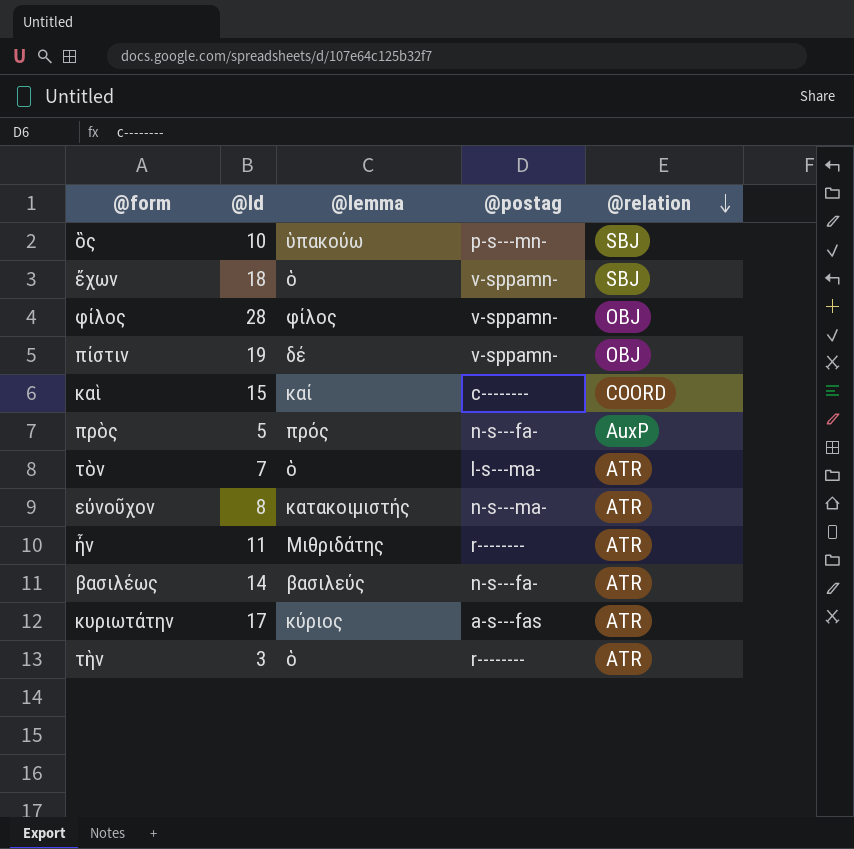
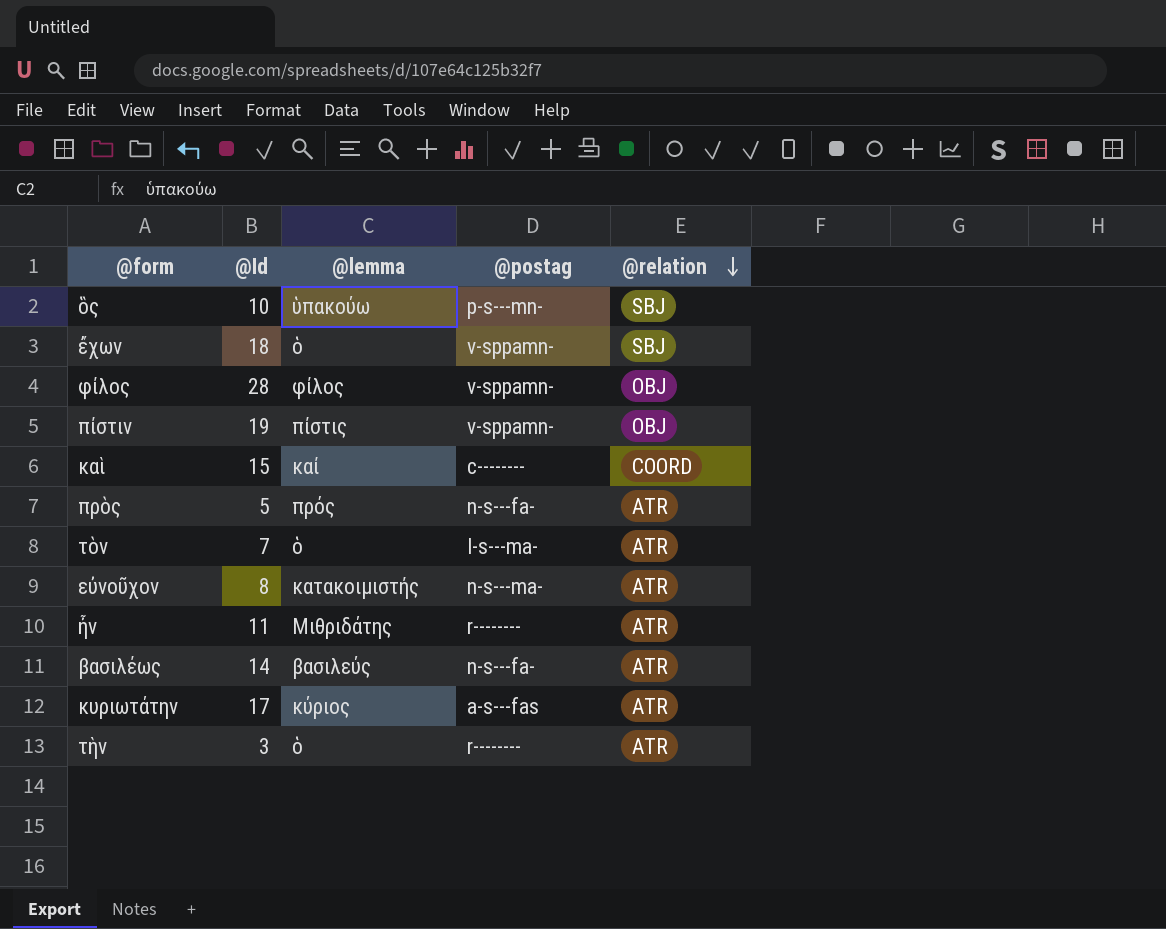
πίστιν | @lemma: δέ -> πίστις
πρὸς | @relation: AuxP -> ATR

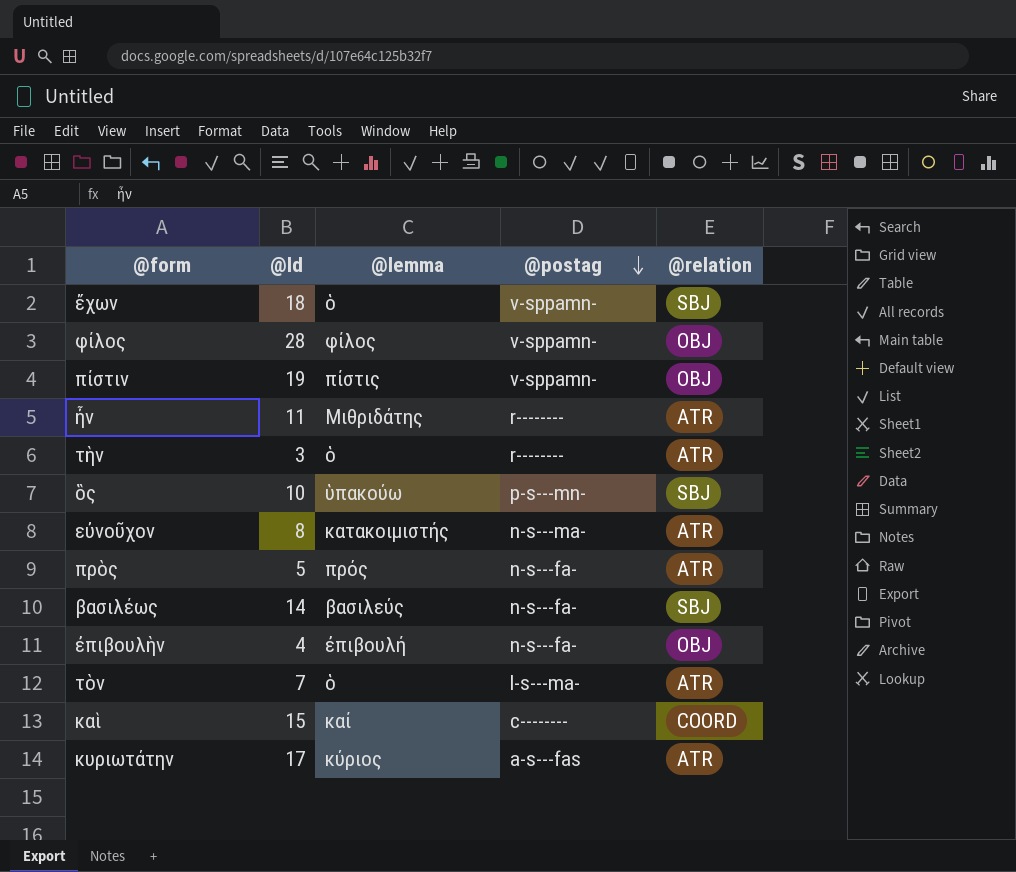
row order: @relation descending -> @postag descending
βασιλέως | @relation: ATR -> SBJ
row ἐπιβουλὴν: none -> 4 | ἐπιβουλή | n-s---fa- | OBJ

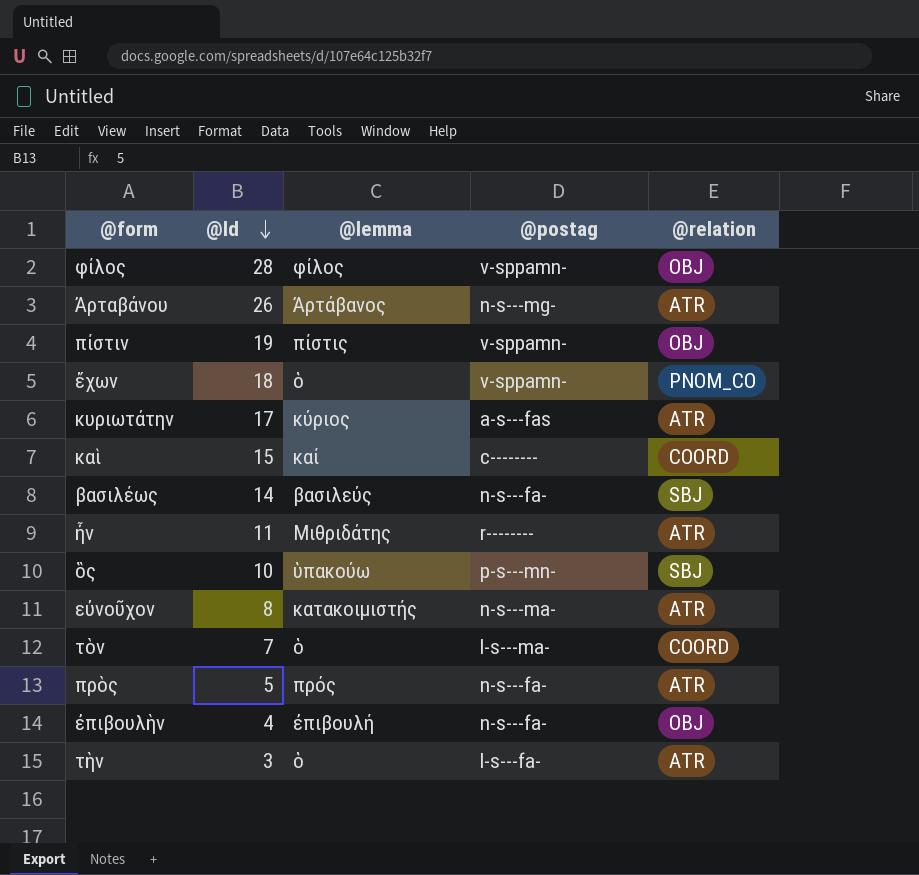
row order: @postag descending -> @Id descending
row Ἀρταβάνου: none -> 26 | Ἀρτάβανος | n-s---mg- | ATR
ἔχων | @relation: SBJ -> PNOM_CO
τὸν | @relation: ATR -> COORD
τὴν | @postag: r-------- -> l-s---fa-

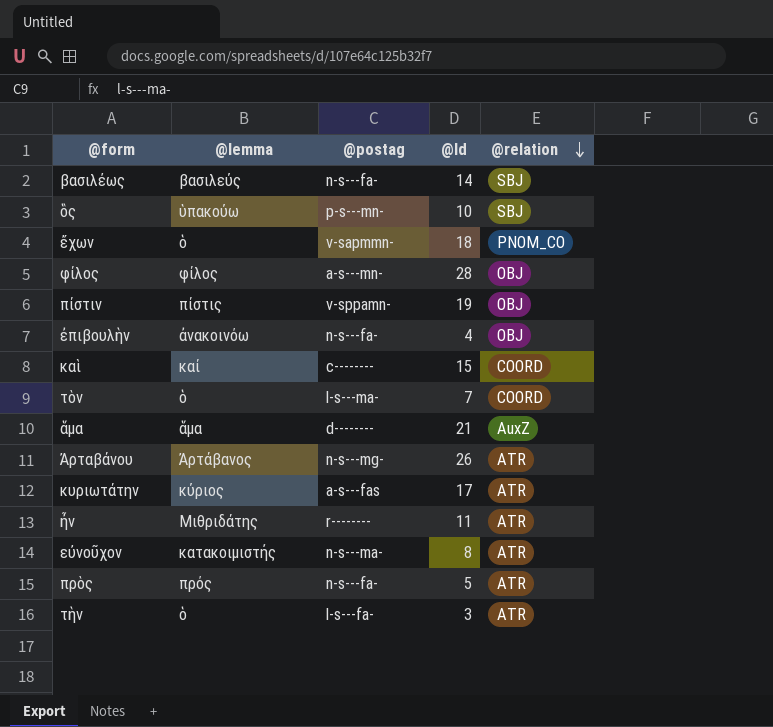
row order: @Id descending -> @relation descending
column @Id | position: 2 -> 4
ἔχων | @postag: v-sppamn- -> v-sapmmn-
φίλος | @postag: v-sppamn- -> a-s---mn-
ἐπιβουλὴν | @lemma: ἐπιβουλή -> ἀνακοινόω
row ἅμα: none -> ἅμα | d-------- | 21 | AuxZ

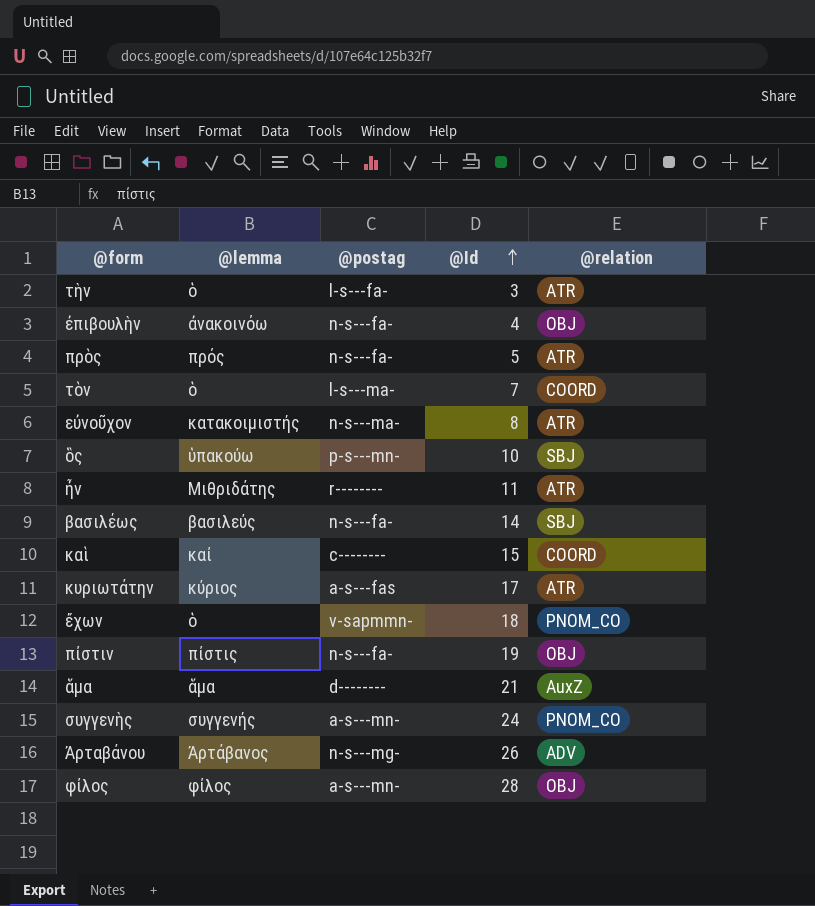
row order: @relation descending -> @Id ascending
πίστιν | @postag: v-sppamn- -> n-s---fa-
row συγγενὴς: none -> συγγενής | a-s---mn- | 24 | PNOM_CO
Ἀρταβάνου | @relation: ATR -> ADV

